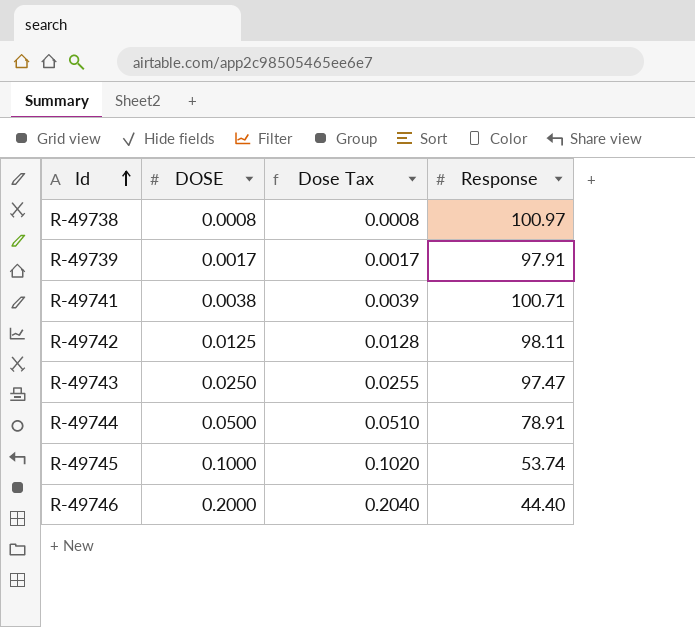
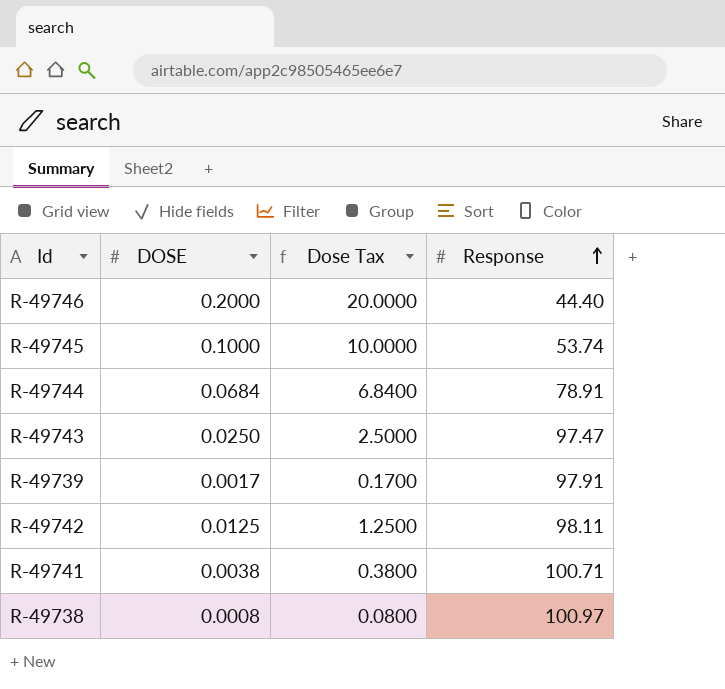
row order: Id ascending -> Response ascending
column Dose Tax | formula: [DOSE] * 1.02 -> [DOSE] * 100
R-49744 | DOSE: 0.0500 -> 0.0684

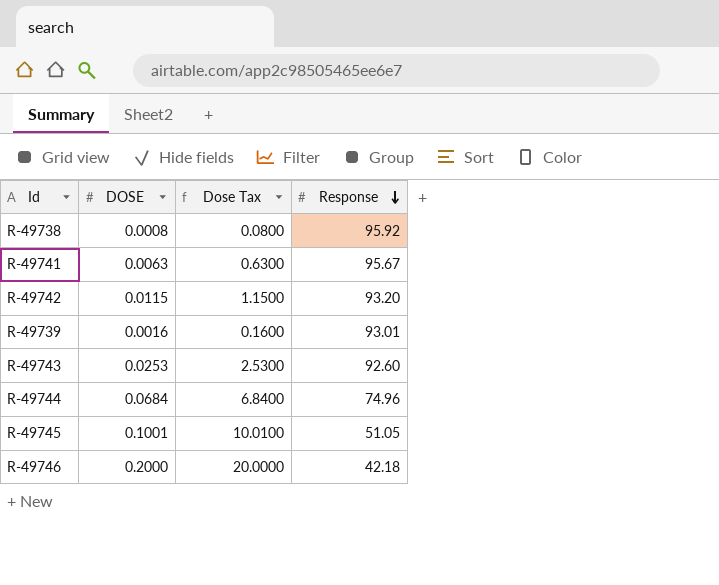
row order: Response ascending -> Response descending
R-49738 | Response: 100.97 -> 95.92
R-49741 | DOSE: 0.0038 -> 0.0063
R-49741 | Dose Tax: 0.3800 -> 0.6300
R-49741 | Response: 100.71 -> 95.67
R-49742 | DOSE: 0.0125 -> 0.0115
R-49742 | Dose Tax: 1.2500 -> 1.1500
R-49742 | Response: 98.11 -> 93.20
R-49739 | DOSE: 0.0017 -> 0.0016
R-49739 | Dose Tax: 0.1700 -> 0.1600
R-49739 | Response: 97.91 -> 93.01
R-49743 | DOSE: 0.0250 -> 0.0253
R-49743 | Dose Tax: 2.5000 -> 2.5300
R-49743 | Response: 97.47 -> 92.60
R-49744 | Response: 78.91 -> 74.96
R-49745 | DOSE: 0.1000 -> 0.1001
R-49745 | Dose Tax: 10.0000 -> 10.0100
R-49745 | Response: 53.74 -> 51.05
R-49746 | Response: 44.40 -> 42.18

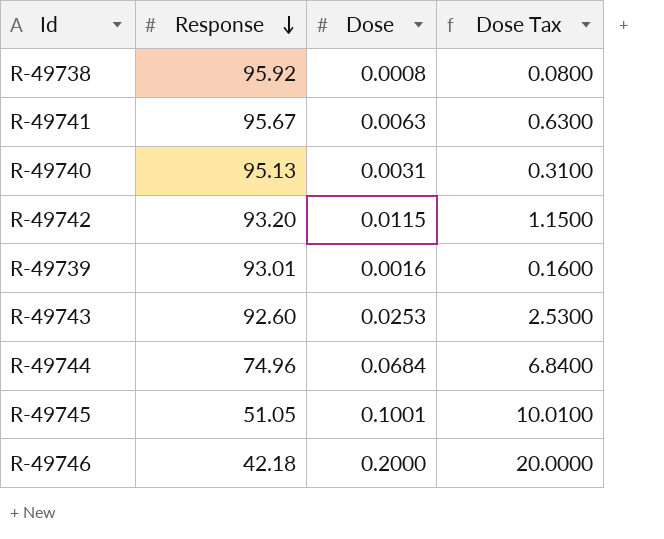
column Response | position: 4 -> 2
column name: DOSE -> Dose
row R-49740: none -> 95.13 | 0.0031 | 0.3100

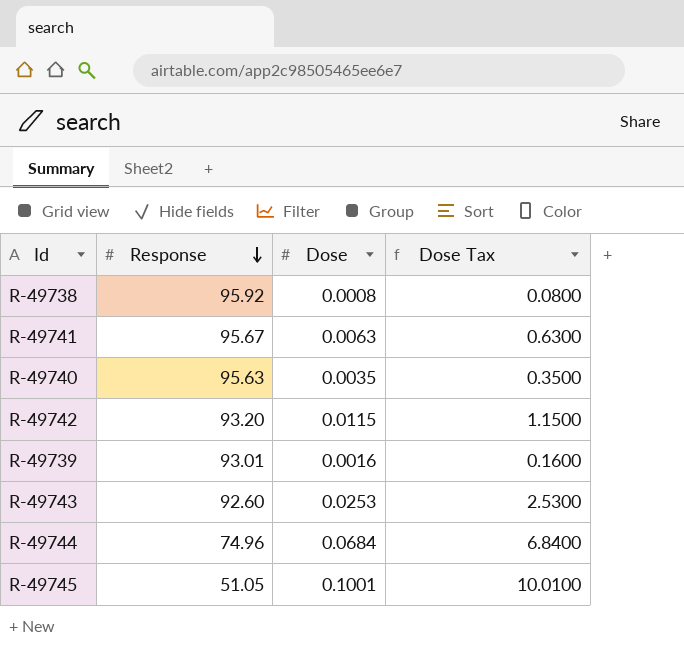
row R-49746: 42.18 | 0.2000 | 20.0000 -> none
R-49740 | Response: 95.13 -> 95.63
R-49740 | Dose: 0.0031 -> 0.0035
R-49740 | Dose Tax: 0.3100 -> 0.3500

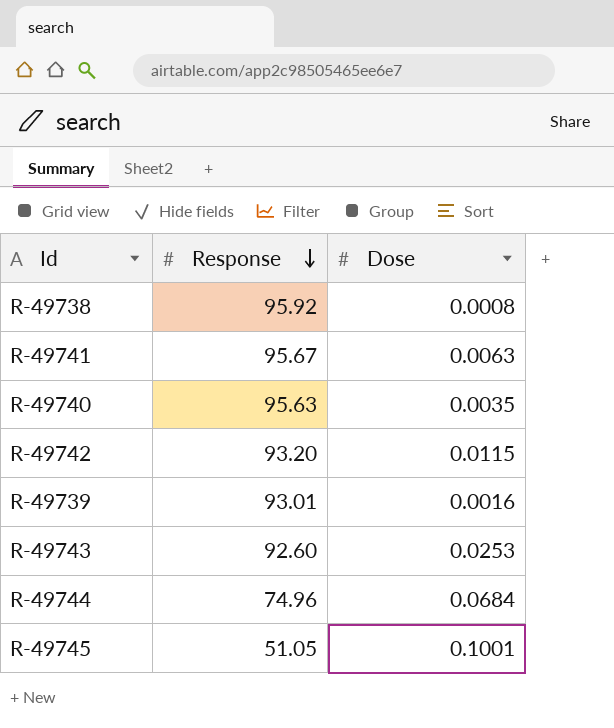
column Dose Tax | formula: [Dose] * 100 -> none

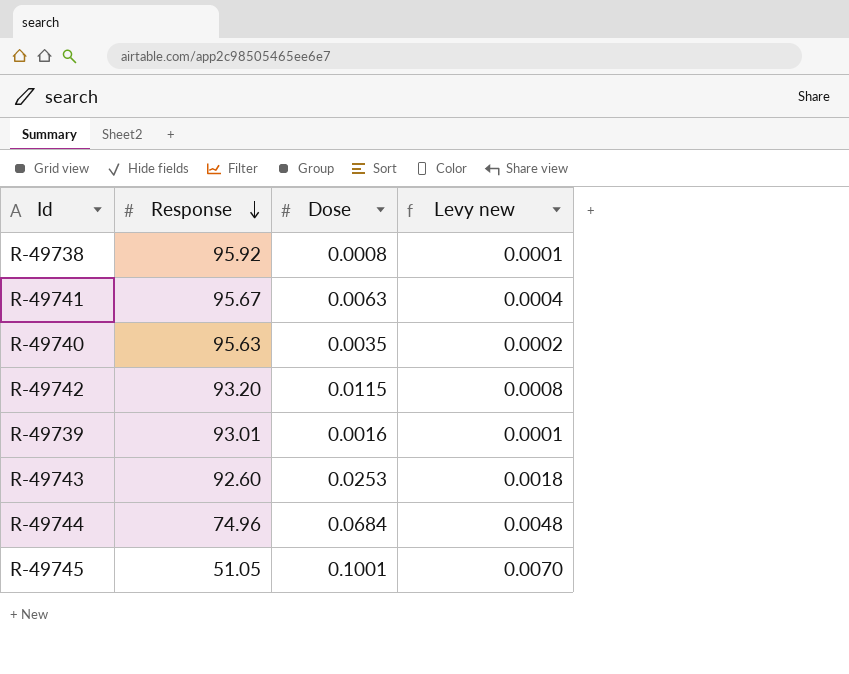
column Levy new | formula: none -> [Dose] * 0.07

